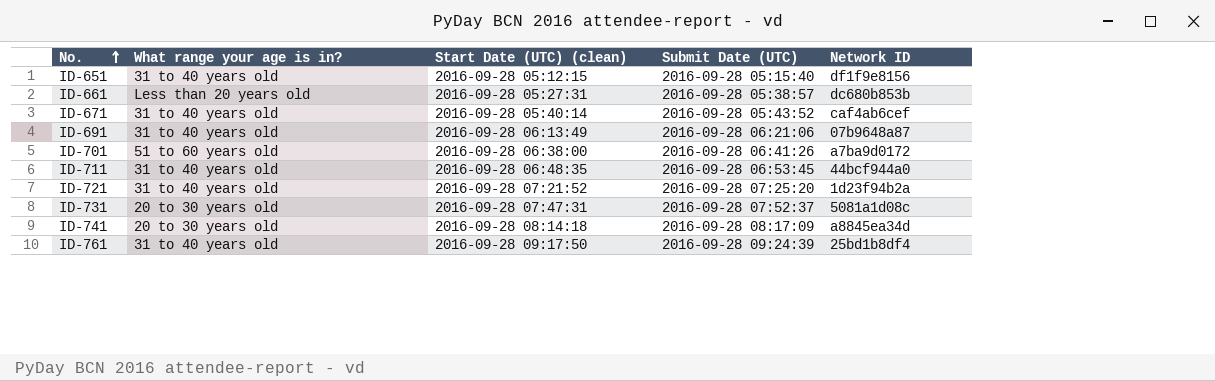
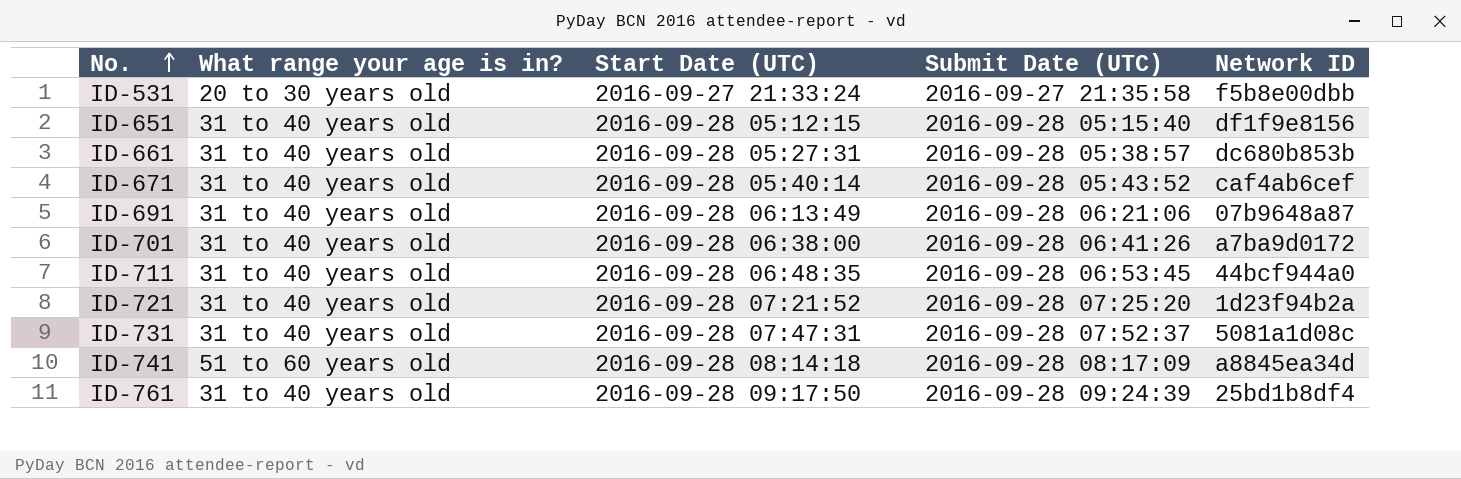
column name: Start Date (UTC) (clean) -> Start Date (UTC)
row ID-531: none -> 20 to 30 years old | 2016-09-27 21:33:24 | 2016-09-27 21:35:58 | f5b8e00dbb
ID-661 | What range your age is in?: Less than 20 years old -> 31 to 40 years old
ID-701 | What range your age is in?: 51 to 60 years old -> 31 to 40 years old
ID-731 | What range your age is in?: 20 to 30 years old -> 31 to 40 years old
ID-741 | What range your age is in?: 20 to 30 years old -> 51 to 60 years old

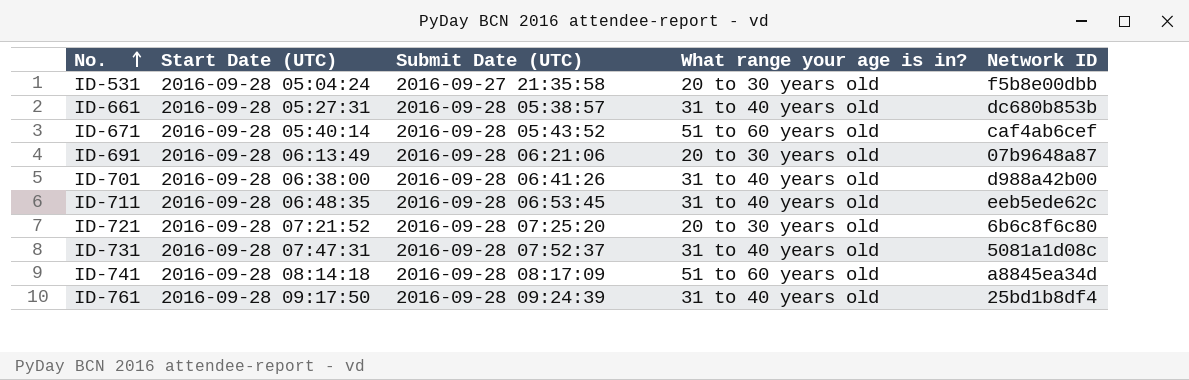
column What range your age is in? | position: 2 -> 4
row ID-651: 31 to 40 years old | 2016-09-28 05:12:15 | 2016-09-28 05:15:40 | df1f9e8156 -> none
ID-531 | Start Date (UTC): 2016-09-27 21:33:24 -> 2016-09-28 05:04:24
ID-671 | What range your age is in?: 31 to 40 years old -> 51 to 60 years old
ID-691 | What range your age is in?: 31 to 40 years old -> 20 to 30 years old
ID-701 | Network ID: a7ba9d0172 -> d988a42b00
ID-711 | Network ID: 44bcf944a0 -> eeb5ede62c
ID-721 | What range your age is in?: 31 to 40 years old -> 20 to 30 years old
ID-721 | Network ID: 1d23f94b2a -> 6b6c8f6c80

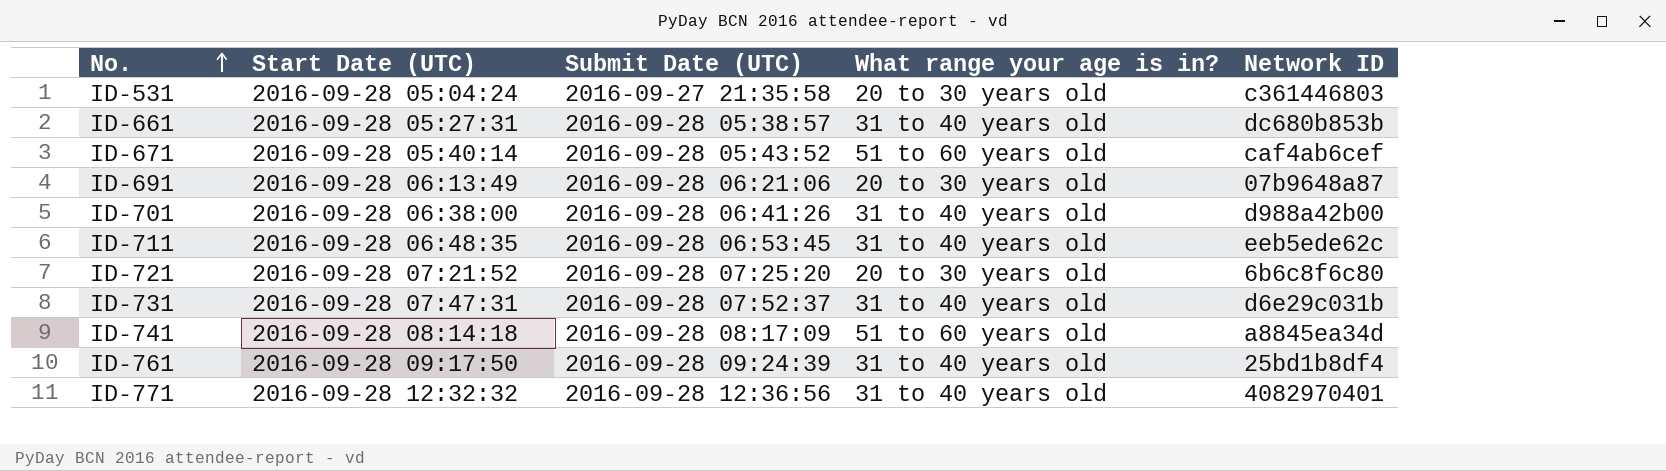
ID-531 | Network ID: f5b8e00dbb -> c361446803
ID-731 | Network ID: 5081a1d08c -> d6e29c031b
row ID-771: none -> 2016-09-28 12:32:32 | 2016-09-28 12:36:56 | 31 to 40 years old | 4082970401

